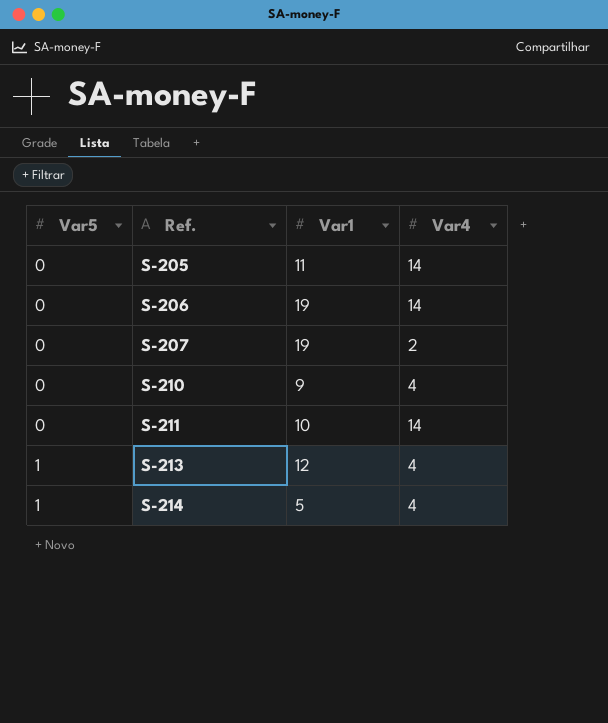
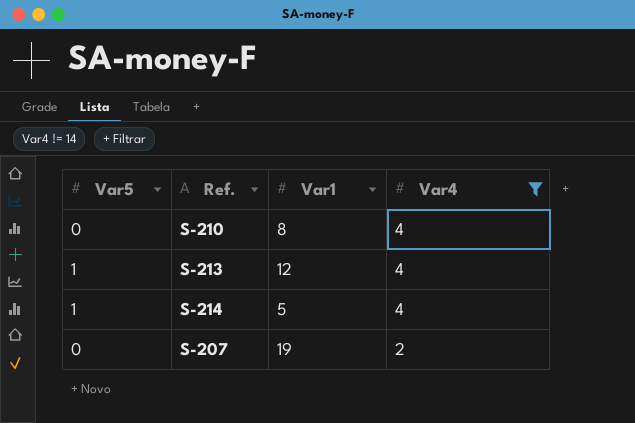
filter: none -> Var4 != 14
row order: Var5 ascending -> Var4 descending
S-210 | Var1: 9 -> 8

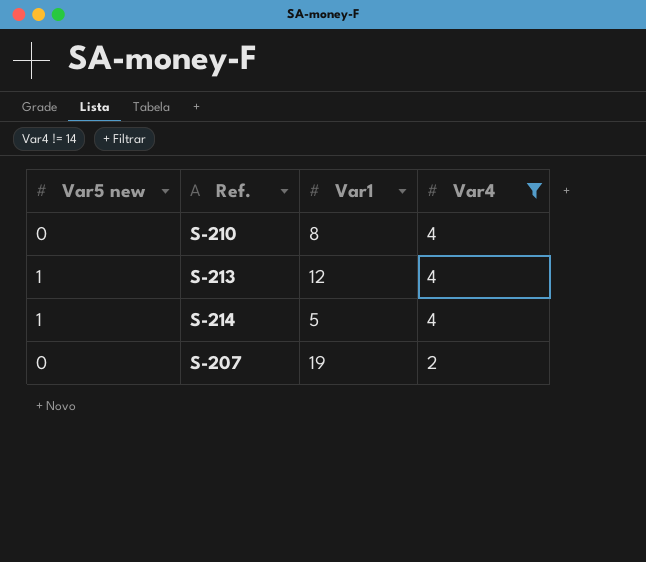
column name: Var5 -> Var5 new

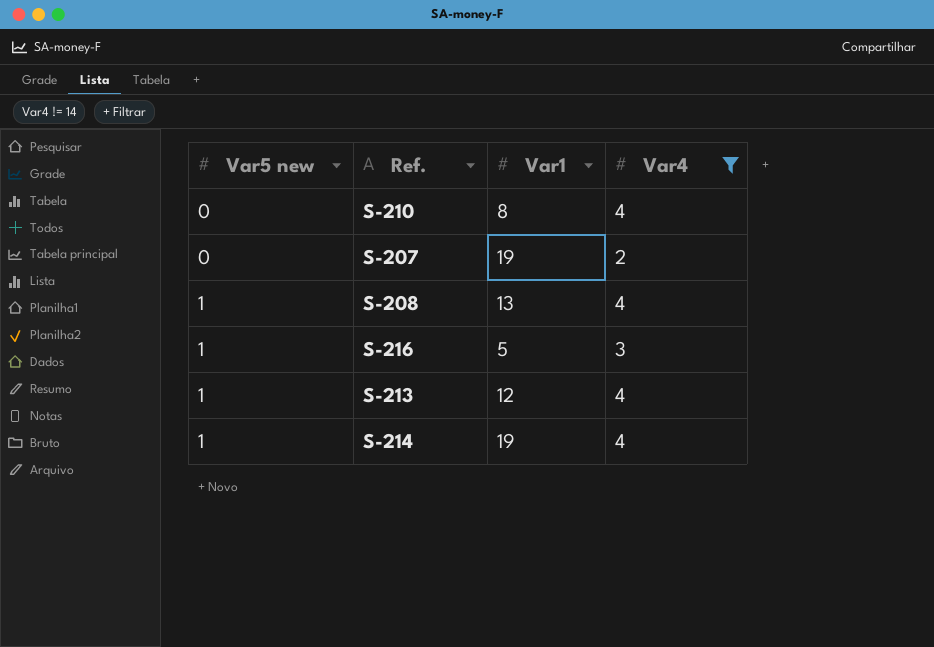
row order: Var4 descending -> Var5 new ascending
row S-208: none -> 1 | 13 | 4
row S-216: none -> 1 | 5 | 3
S-214 | Var1: 5 -> 19

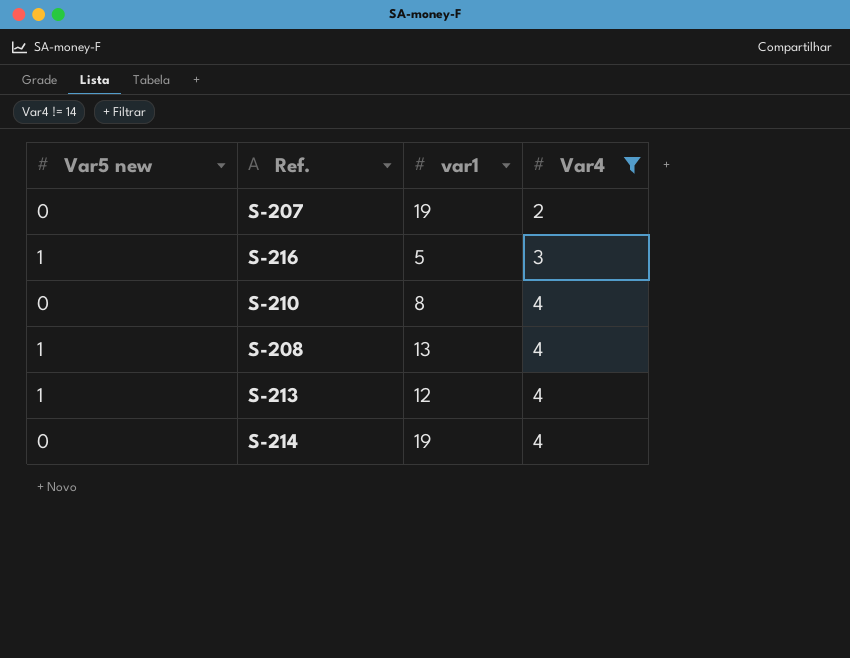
row order: Var5 new ascending -> Var4 ascending
column name: Var1 -> var1
S-214 | Var5 new: 1 -> 0

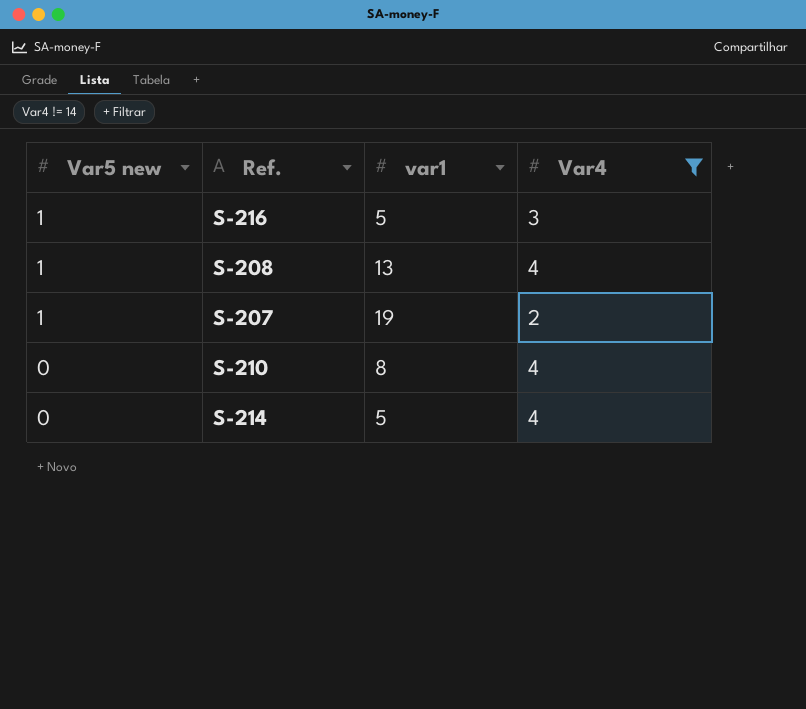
row order: Var4 ascending -> Var5 new descending
row S-213: 1 | 12 | 4 -> none
S-207 | Var5 new: 0 -> 1
S-214 | var1: 19 -> 5

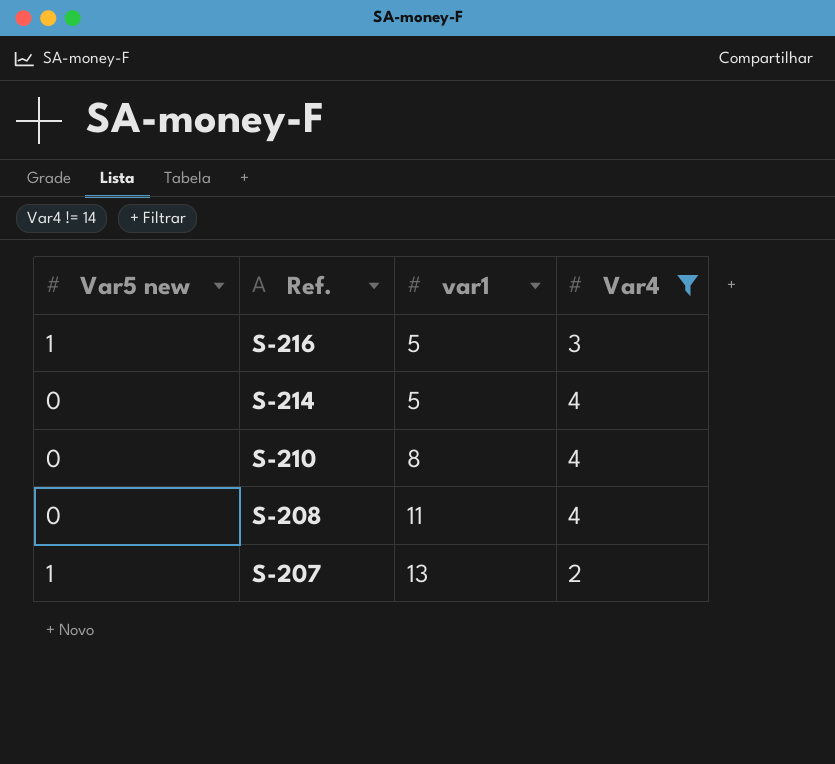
row order: Var5 new descending -> Ref. descending
S-208 | Var5 new: 1 -> 0
S-208 | var1: 13 -> 11
S-207 | var1: 19 -> 13

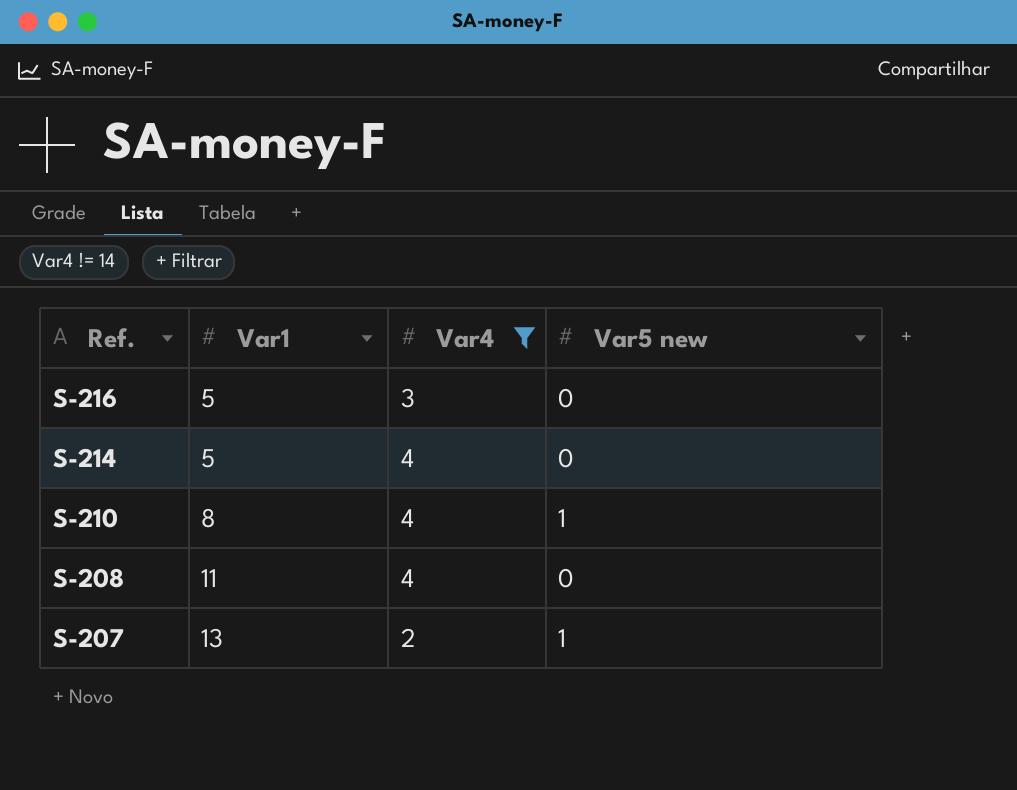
column name: var1 -> Var1
column Var5 new | position: 1 -> 4
S-216 | Var5 new: 1 -> 0
S-210 | Var5 new: 0 -> 1

